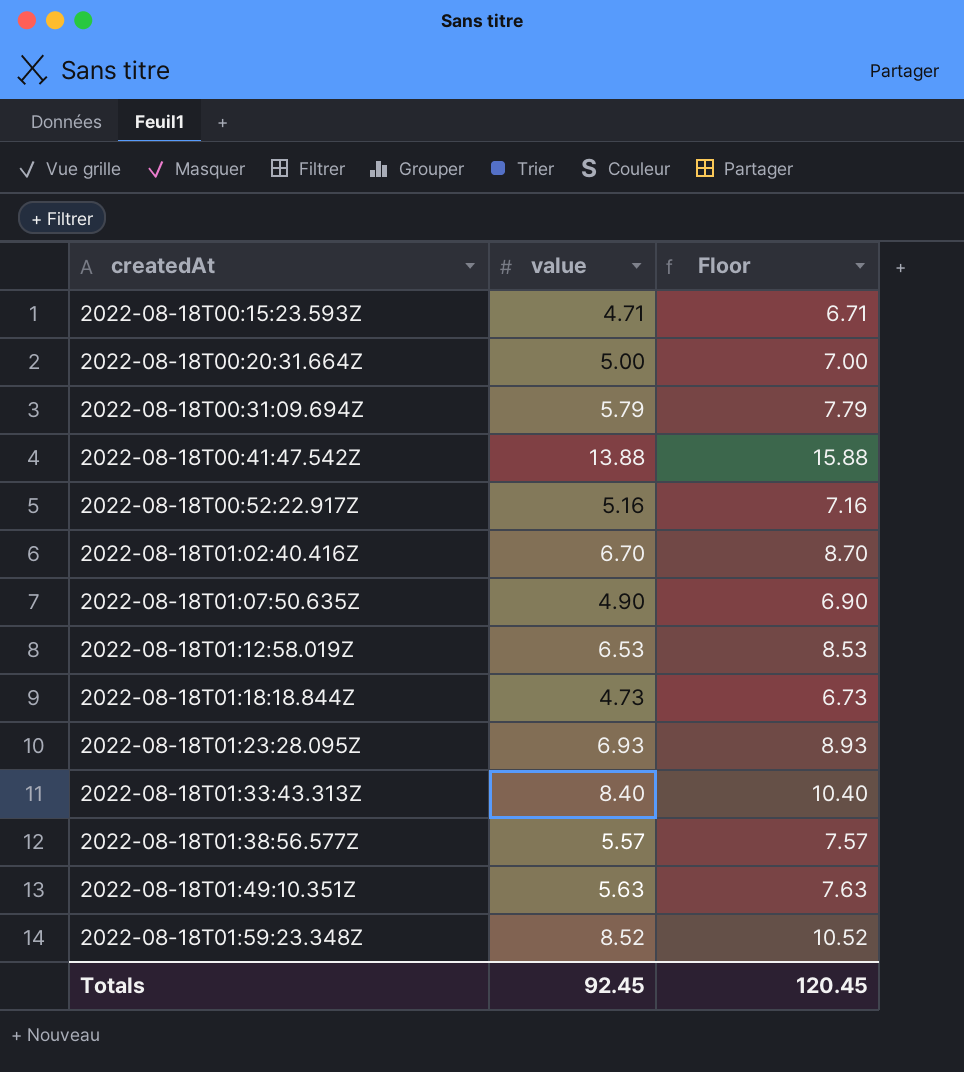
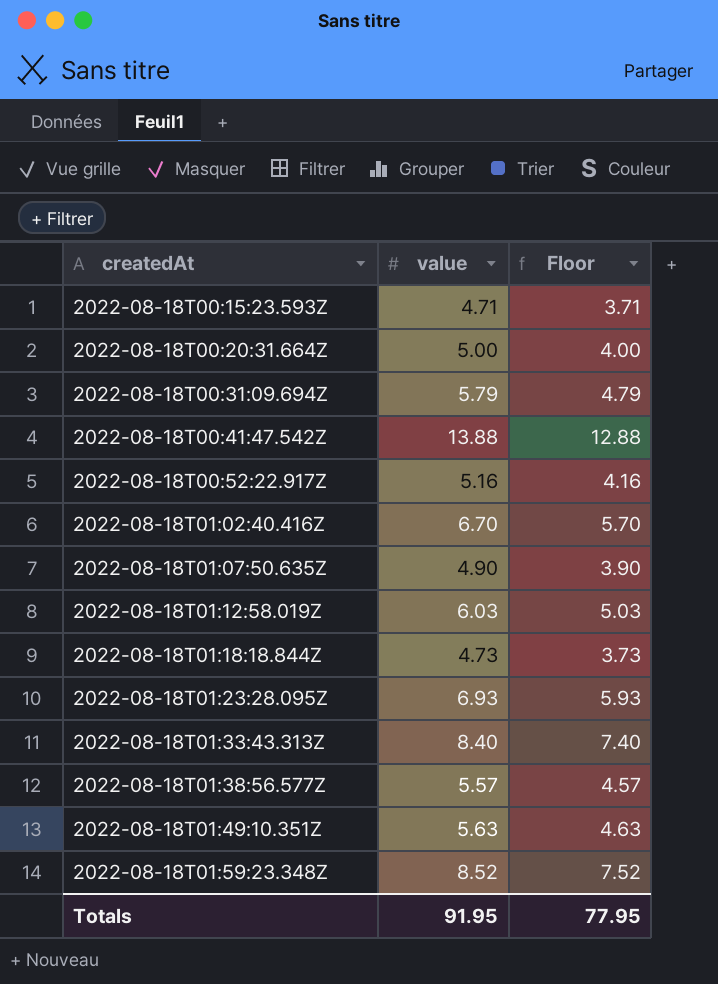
column Floor | formula: [value] + 2 -> [value] - 1
2022-08-18T01:12:58.019Z | value: 6.53 -> 6.03
Totals | value: 92.45 -> 91.95
Totals | Floor: 120.45 -> 77.95

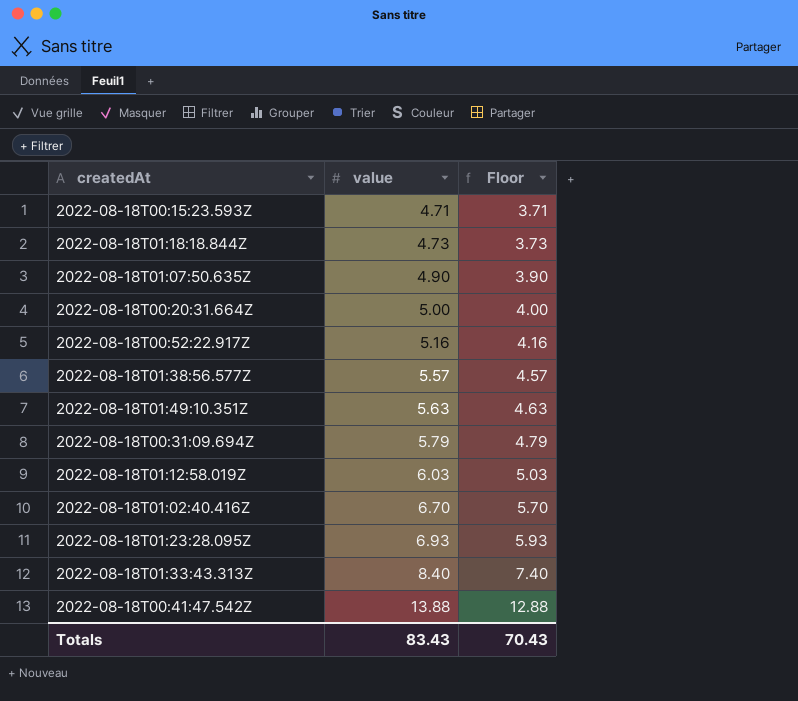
row order: createdAt ascending -> value ascending
row 2022-08-18T01:59:23.348Z: 8.52 | 7.52 -> none
Totals | value: 91.95 -> 83.43
Totals | Floor: 77.95 -> 70.43

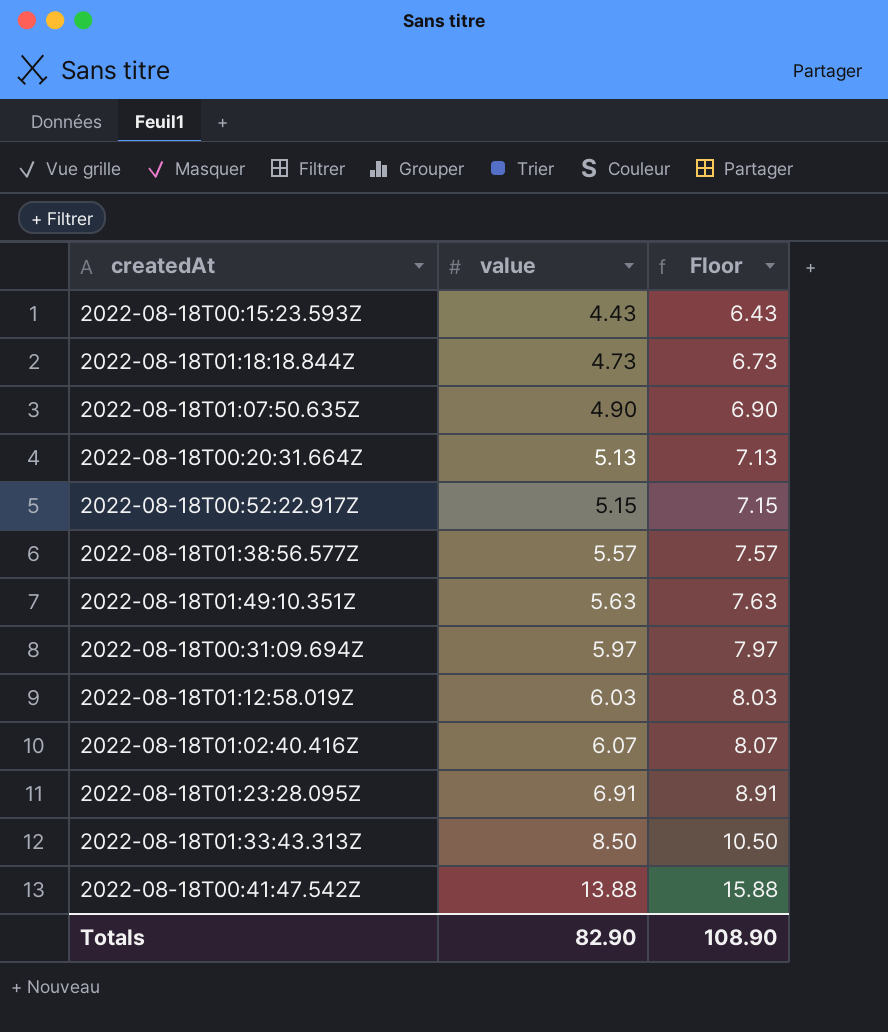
column Floor | formula: [value] - 1 -> [value] + 2
2022-08-18T00:15:23.593Z | value: 4.71 -> 4.43
2022-08-18T00:20:31.664Z | value: 5.00 -> 5.13
2022-08-18T00:52:22.917Z | value: 5.16 -> 5.15
2022-08-18T00:31:09.694Z | value: 5.79 -> 5.97
2022-08-18T01:02:40.416Z | value: 6.70 -> 6.07
2022-08-18T01:23:28.095Z | value: 6.93 -> 6.91
2022-08-18T01:33:43.313Z | value: 8.40 -> 8.50
Totals | value: 83.43 -> 82.90
Totals | Floor: 70.43 -> 108.90

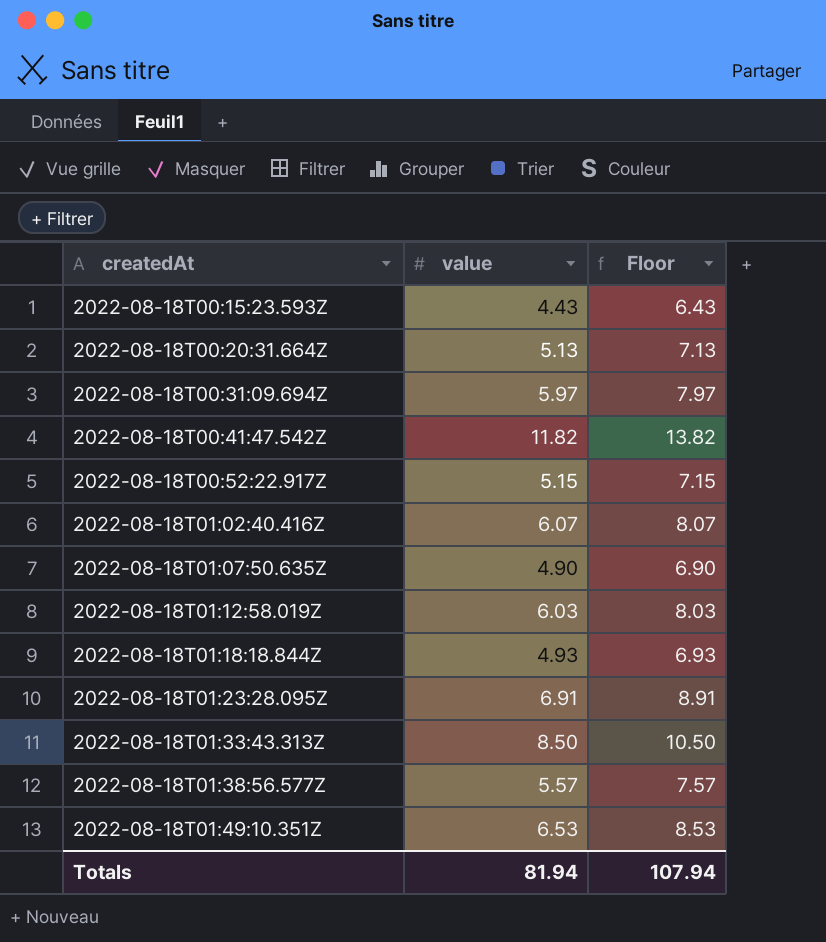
row order: value ascending -> createdAt ascending
2022-08-18T00:41:47.542Z | value: 13.88 -> 11.82
2022-08-18T00:41:47.542Z | Floor: 15.88 -> 13.82
2022-08-18T01:18:18.844Z | value: 4.73 -> 4.93
2022-08-18T01:18:18.844Z | Floor: 6.73 -> 6.93
2022-08-18T01:49:10.351Z | value: 5.63 -> 6.53
2022-08-18T01:49:10.351Z | Floor: 7.63 -> 8.53
Totals | value: 82.90 -> 81.94
Totals | Floor: 108.90 -> 107.94

